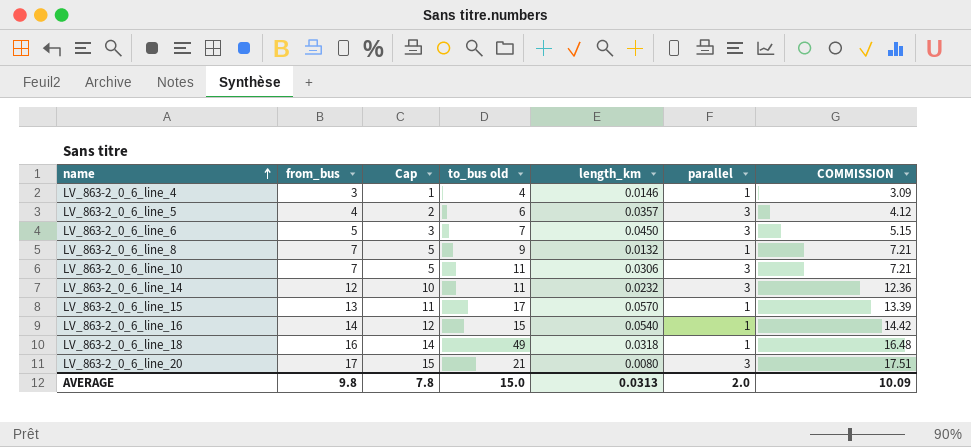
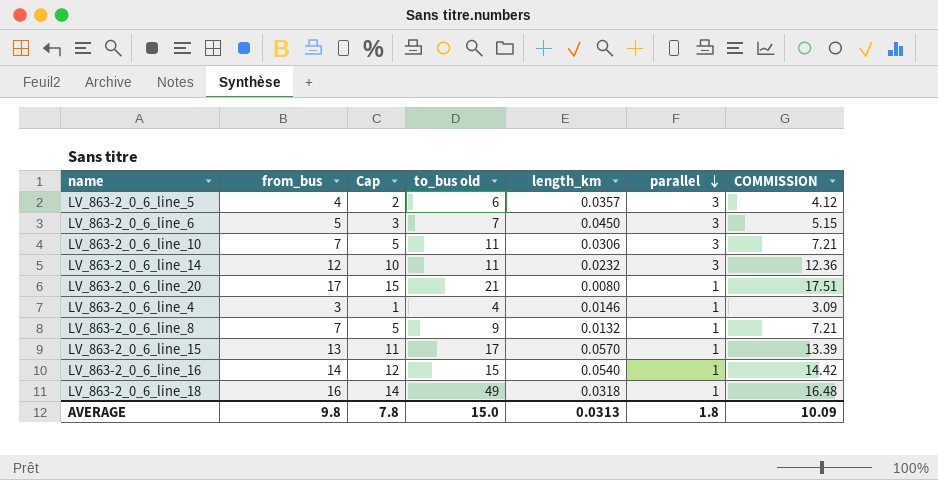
row order: name ascending -> parallel descending
LV_863-2_0_6_line_20 | parallel: 3 -> 1
AVERAGE | parallel: 2.0 -> 1.8

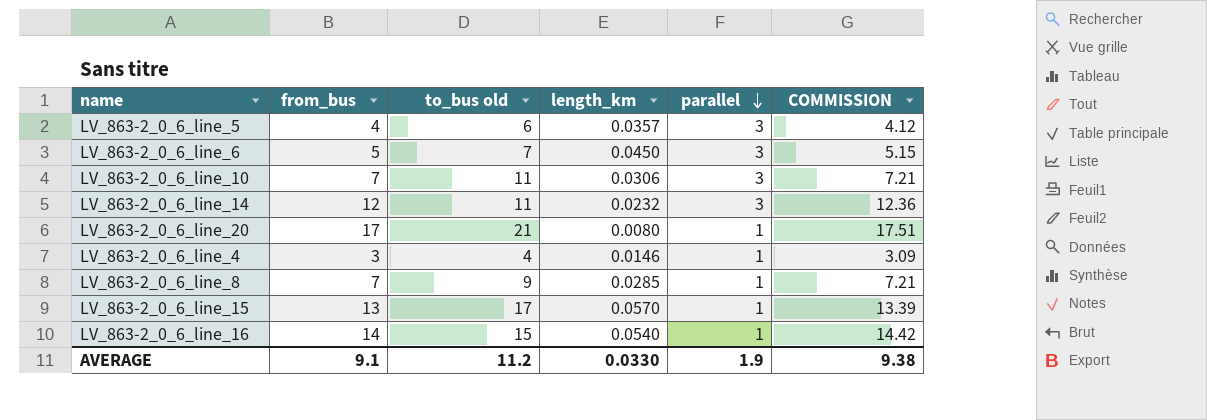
column Cap | formula: [from_bus] - 2 -> none
row LV_863-2_0_6_line_18: 16 | 14 | 49 | 0.0318 | 1 | 16.48 -> none
LV_863-2_0_6_line_8 | length_km: 0.0132 -> 0.0285
AVERAGE | from_bus: 9.8 -> 9.1
AVERAGE | to_bus old: 15.0 -> 11.2
AVERAGE | length_km: 0.0313 -> 0.0330
AVERAGE | parallel: 1.8 -> 1.9
AVERAGE | COMMISSION: 10.09 -> 9.38

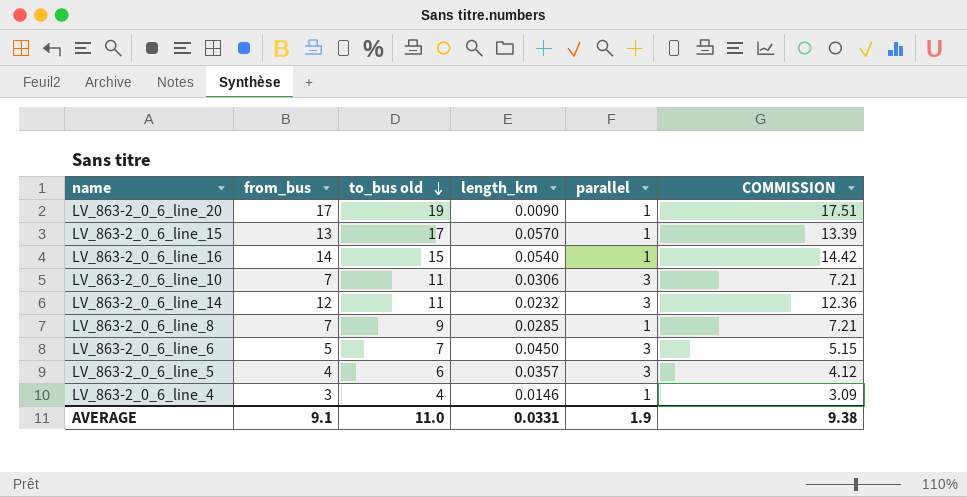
row order: parallel descending -> to_bus old descending
LV_863-2_0_6_line_20 | to_bus old: 21 -> 19
LV_863-2_0_6_line_20 | length_km: 0.0080 -> 0.0090
AVERAGE | to_bus old: 11.2 -> 11.0
AVERAGE | length_km: 0.0330 -> 0.0331

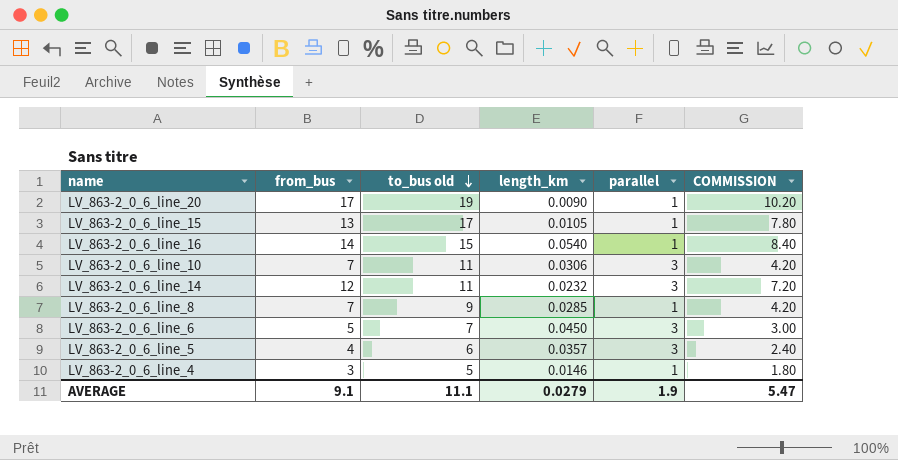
column COMMISSION | formula: [from_bus] * 1.03 -> [from_bus] * 0.6
LV_863-2_0_6_line_15 | length_km: 0.0570 -> 0.0105
LV_863-2_0_6_line_4 | to_bus old: 4 -> 5
AVERAGE | to_bus old: 11.0 -> 11.1
AVERAGE | length_km: 0.0331 -> 0.0279
AVERAGE | COMMISSION: 9.38 -> 5.47

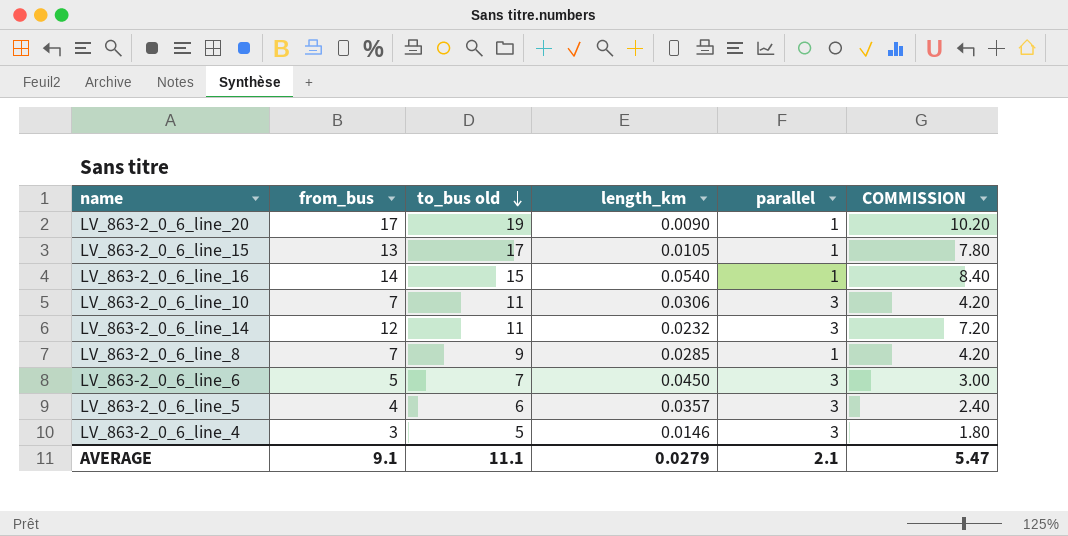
LV_863-2_0_6_line_4 | parallel: 1 -> 3
AVERAGE | parallel: 1.9 -> 2.1

